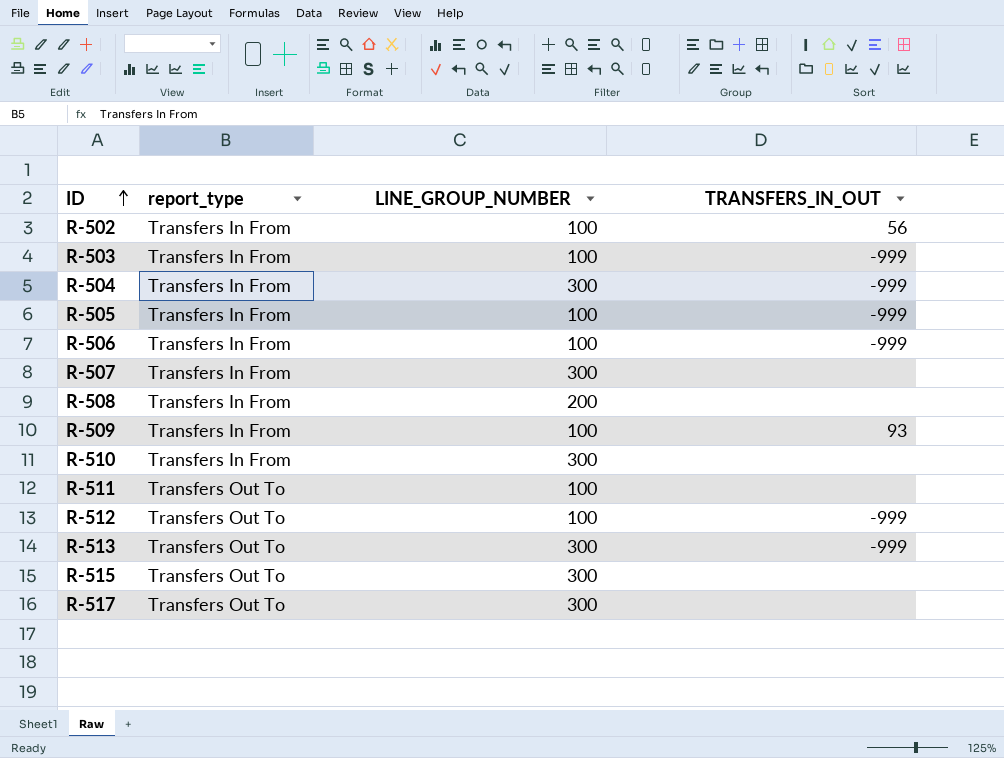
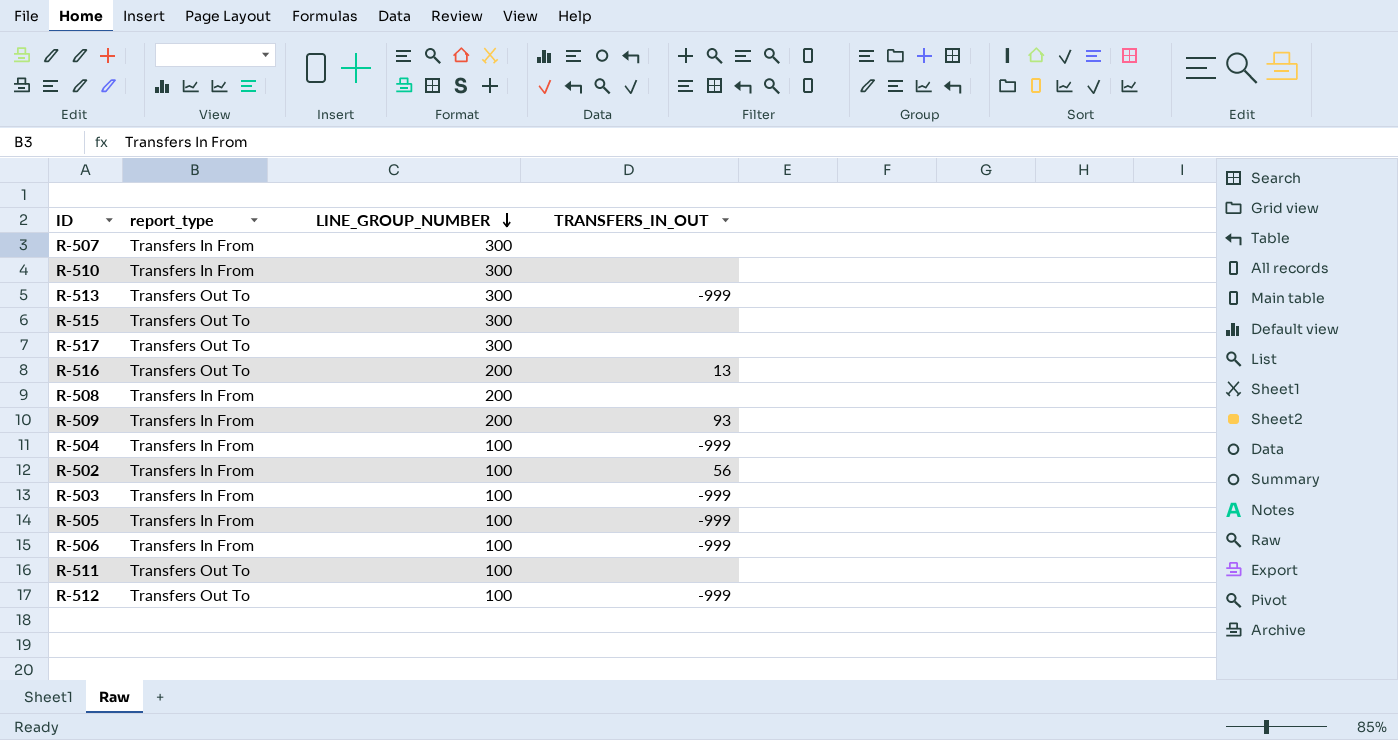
row order: ID ascending -> LINE_GROUP_NUMBER descending
row R-516: none -> Transfers Out To | 200 | 13
R-509 | LINE_GROUP_NUMBER: 100 -> 200
R-504 | LINE_GROUP_NUMBER: 300 -> 100

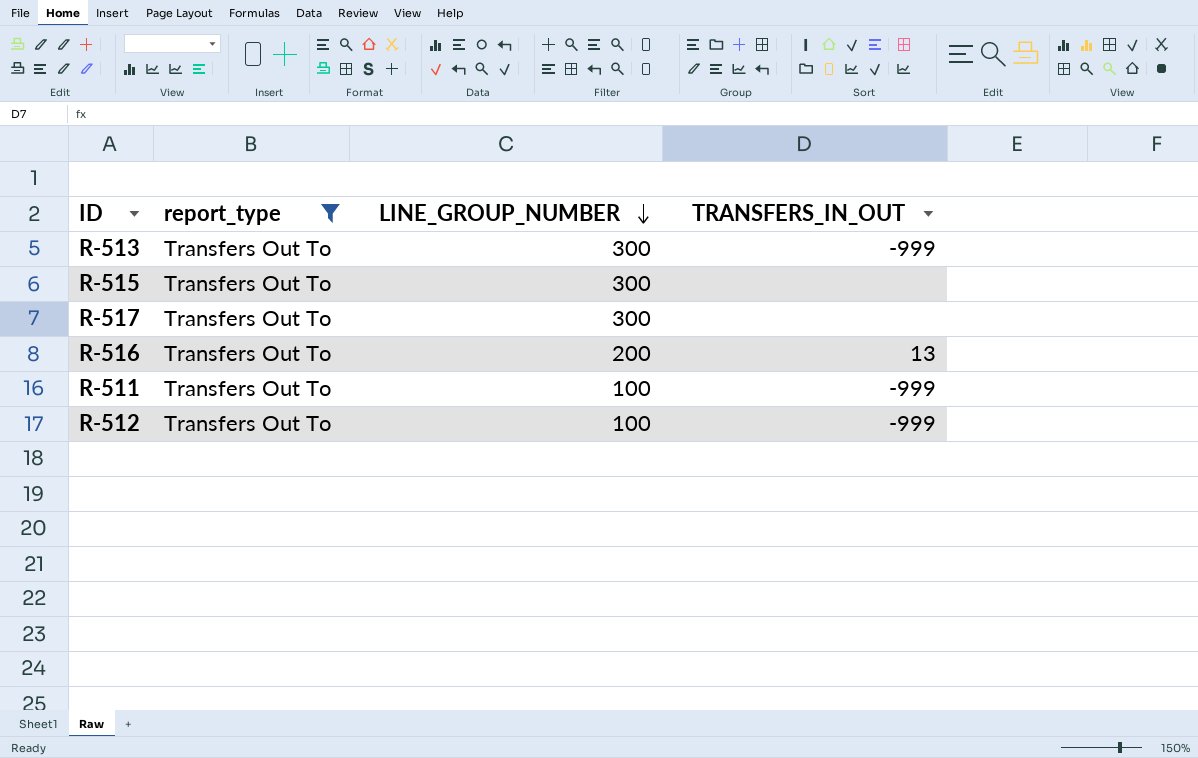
filter: none -> report_type = Transfers Out To
R-511 | TRANSFERS_IN_OUT: none -> -999

